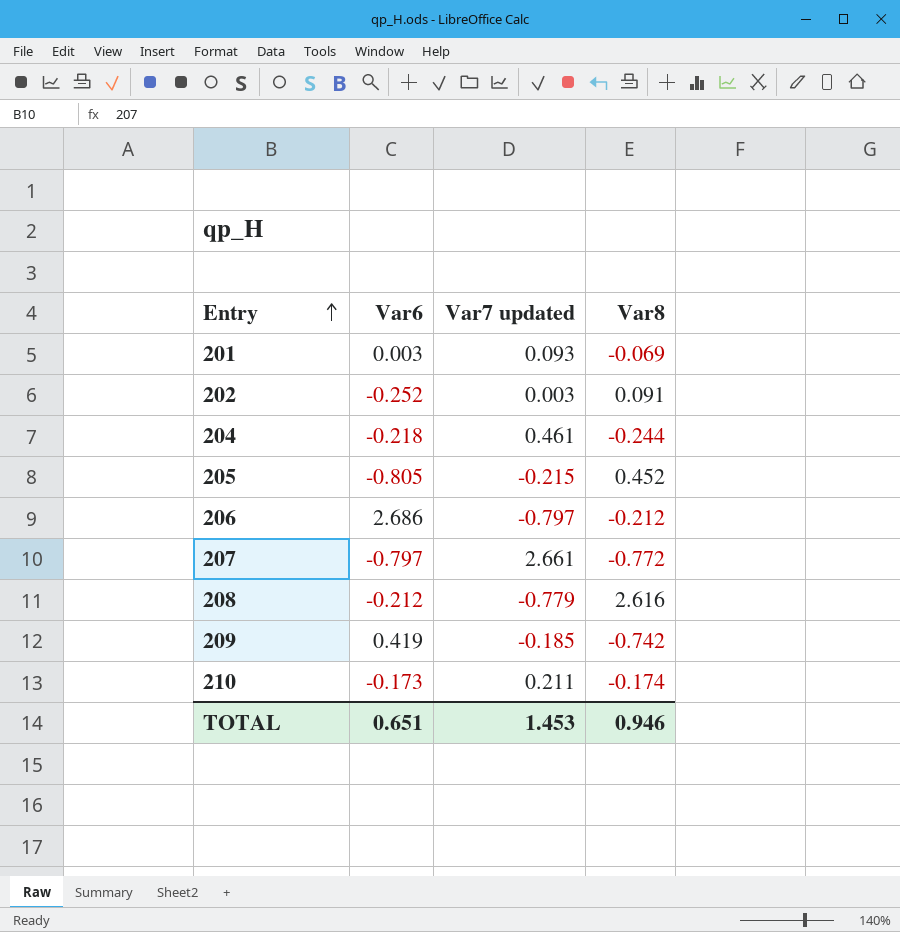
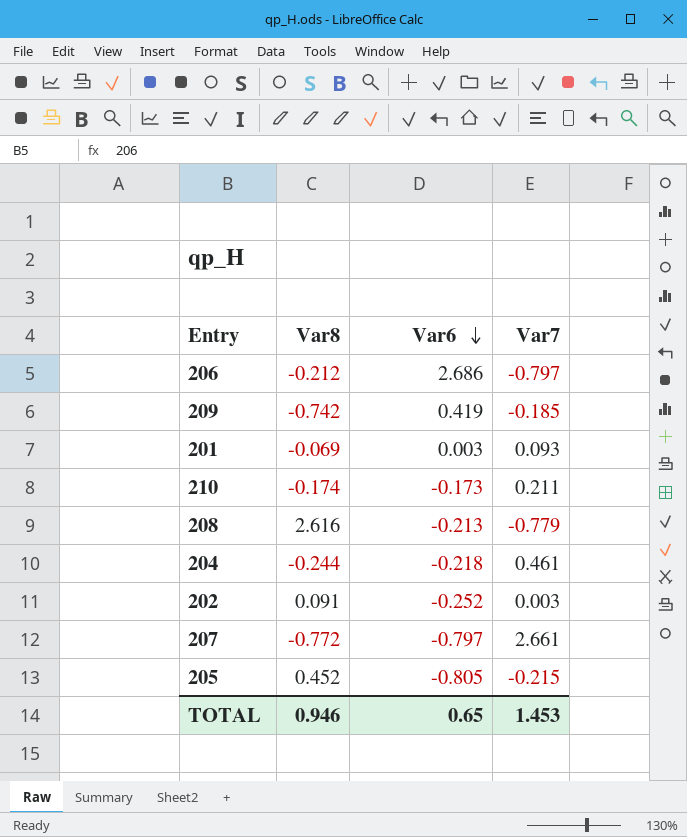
row order: Entry ascending -> Var6 descending
column Var8 | position: 4 -> 2
column name: Var7 updated -> Var7
208 | Var6: -0.212 -> -0.213
TOTAL | Var6: 0.651 -> 0.65

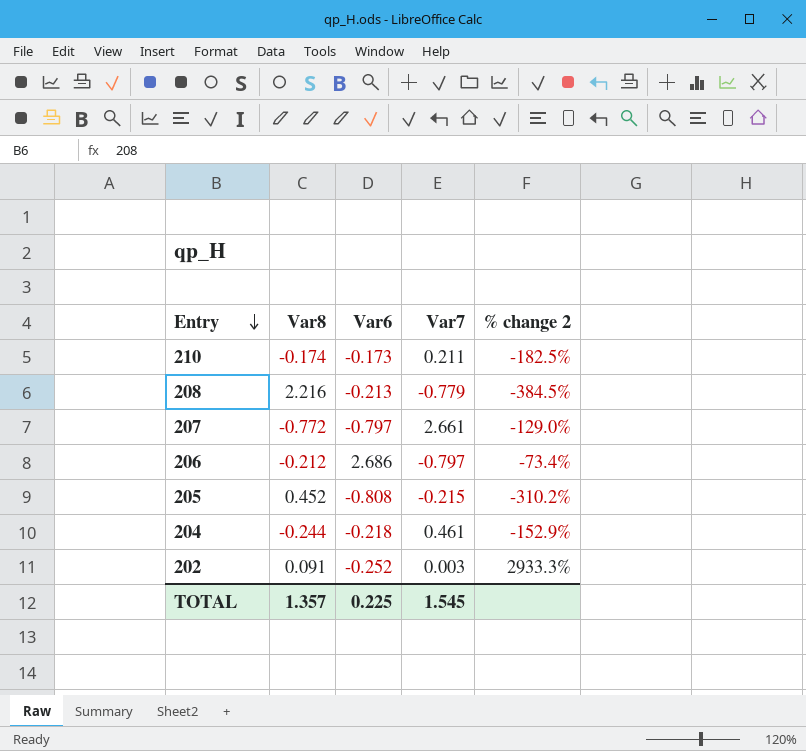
row order: Var6 descending -> Entry descending
column % change 2 | formula: none -> ([Var8] - [Var7]) / [Var7]
row 209: -0.742 | 0.419 | -0.185 -> none
row 201: -0.069 | 0.003 | 0.093 -> none
208 | Var8: 2.616 -> 2.216
205 | Var6: -0.805 -> -0.808
TOTAL | Var8: 0.946 -> 1.357
TOTAL | Var6: 0.65 -> 0.225
TOTAL | Var7: 1.453 -> 1.545

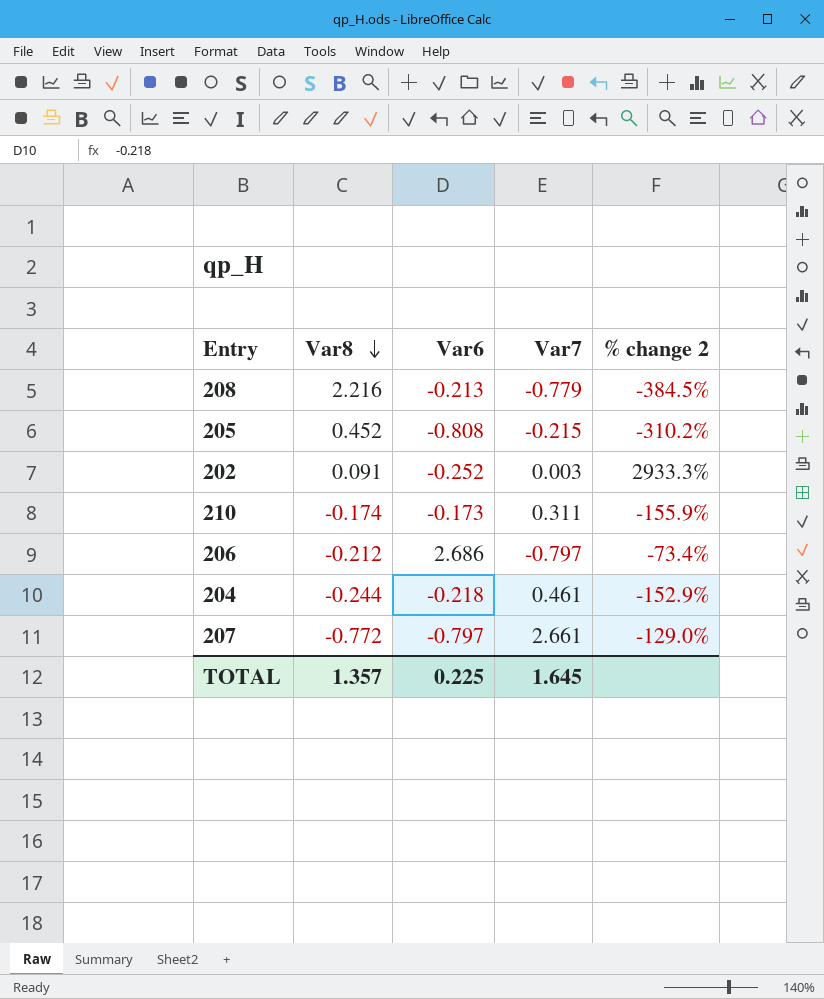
row order: Entry descending -> Var8 descending
210 | Var7: 0.211 -> 0.311
210 | % change 2: -182.5% -> -155.9%
TOTAL | Var7: 1.545 -> 1.645

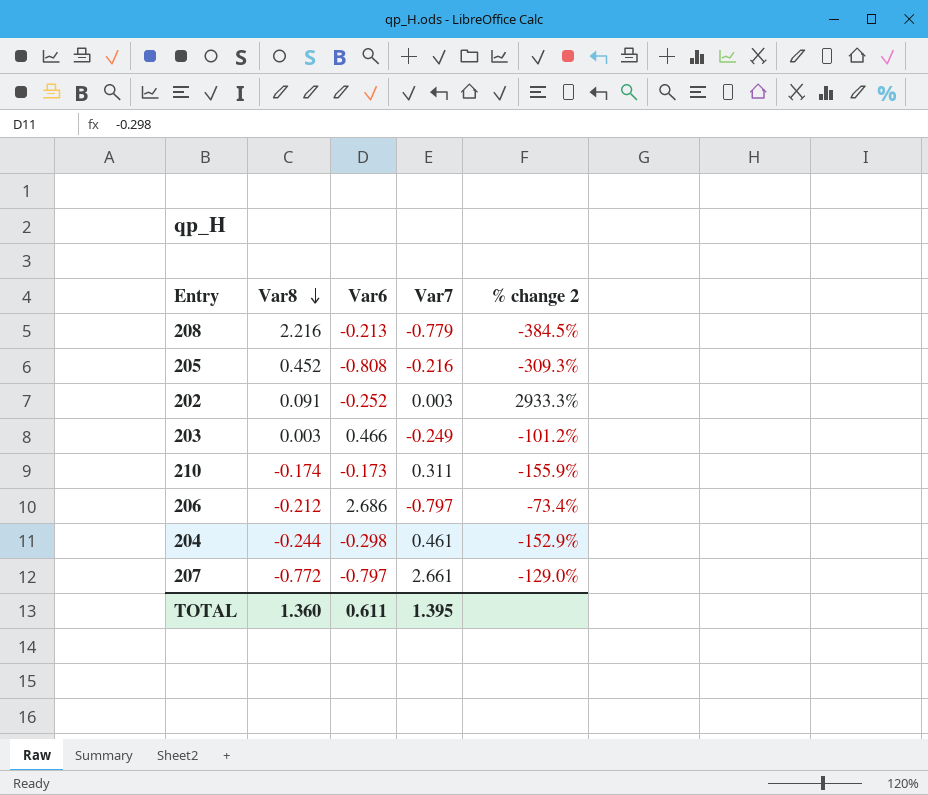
205 | Var7: -0.215 -> -0.216
205 | % change 2: -310.2% -> -309.3%
row 203: none -> 0.003 | 0.466 | -0.249 | -101.2%
204 | Var6: -0.218 -> -0.298
TOTAL | Var8: 1.357 -> 1.360
TOTAL | Var6: 0.225 -> 0.611
TOTAL | Var7: 1.645 -> 1.395

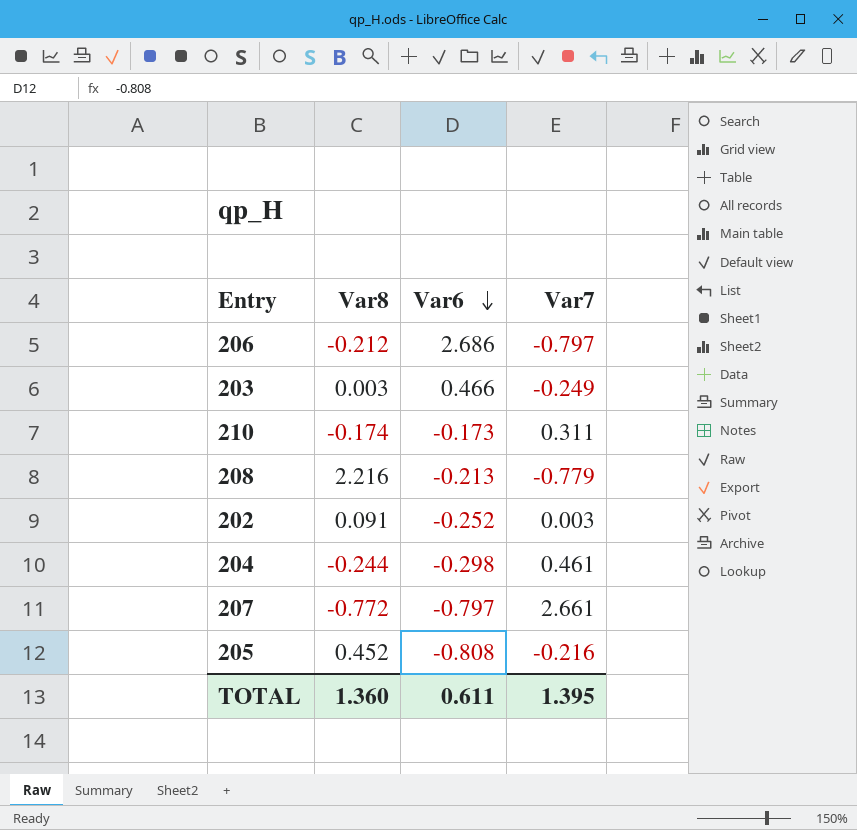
row order: Var8 descending -> Var6 descending
column % change 2 | formula: ([Var8] - [Var7]) / [Var7] -> none

